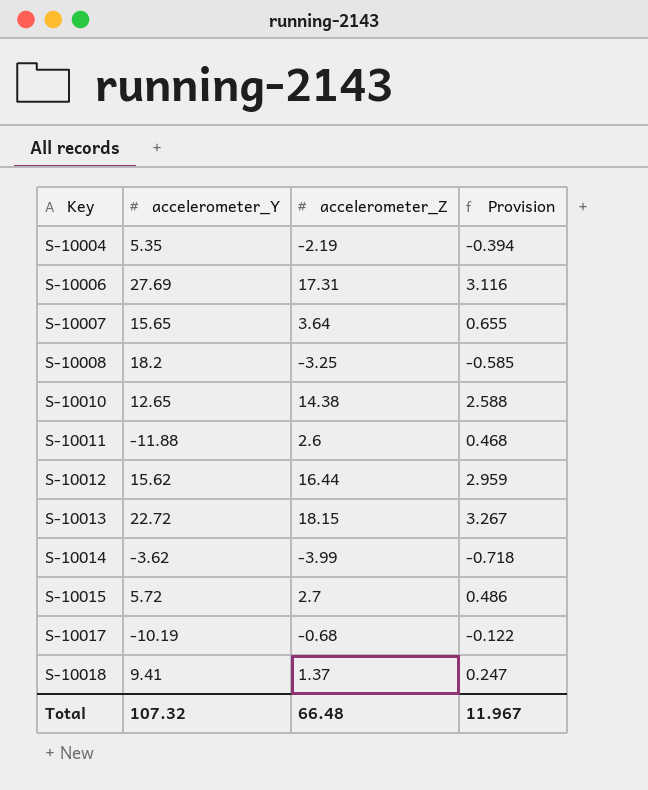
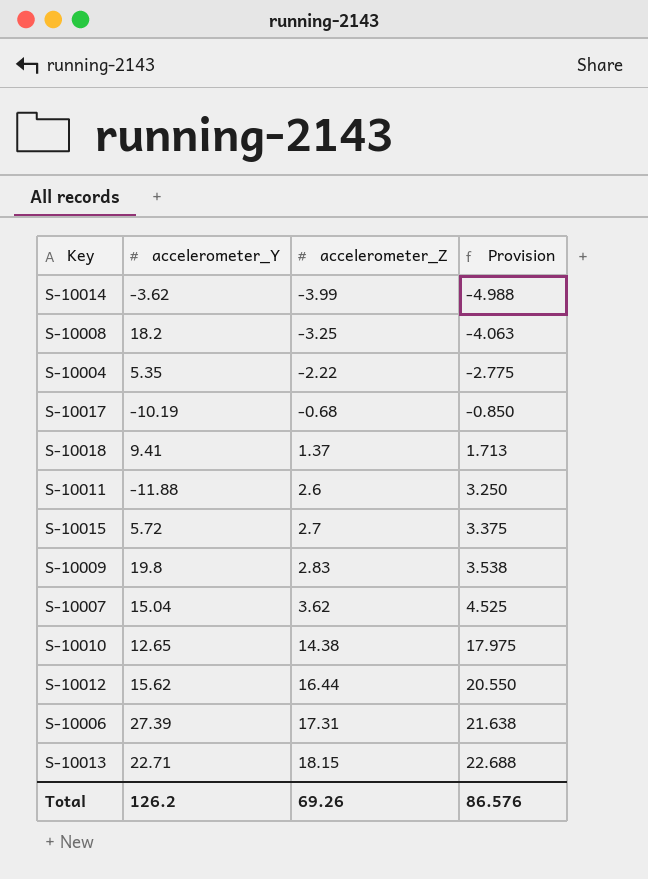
row order: Key ascending -> accelerometer_Z ascending
column Provision | formula: [accelerometer_Z] * 0.18 -> [accelerometer_Z] * 1.25
S-10004 | accelerometer_Z: -2.19 -> -2.22
row S-10009: none -> 19.8 | 2.83 | 3.538
S-10007 | accelerometer_Y: 15.65 -> 15.04
S-10007 | accelerometer_Z: 3.64 -> 3.62
S-10006 | accelerometer_Y: 27.69 -> 27.39
S-10013 | accelerometer_Y: 22.72 -> 22.71
Total | accelerometer_Y: 107.32 -> 126.2
Total | accelerometer_Z: 66.48 -> 69.26
Total | Provision: 11.967 -> 86.576

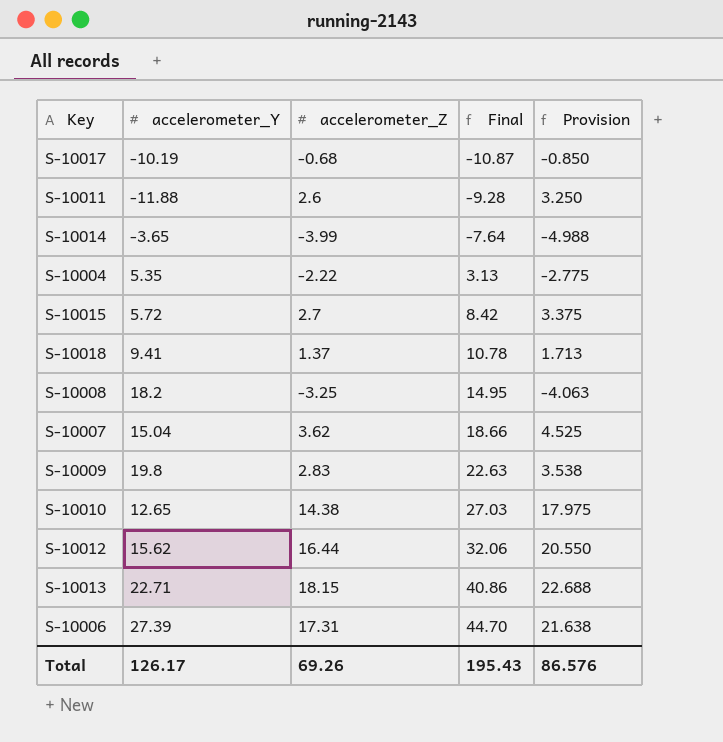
row order: accelerometer_Z ascending -> Final ascending
column Final | formula: none -> [accelerometer_Y] + [accelerometer_Z]
S-10014 | accelerometer_Y: -3.62 -> -3.65
Total | accelerometer_Y: 126.2 -> 126.17

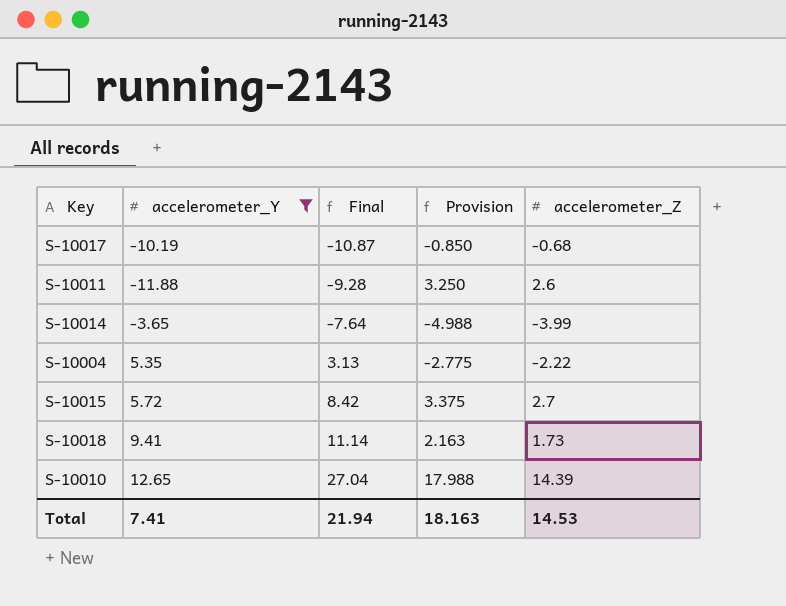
filter: none -> accelerometer_Y <= 12.65
column accelerometer_Z | position: 3 -> 5
S-10018 | Final: 10.78 -> 11.14
S-10018 | Provision: 1.713 -> 2.163
S-10018 | accelerometer_Z: 1.37 -> 1.73
S-10010 | Final: 27.03 -> 27.04
S-10010 | Provision: 17.975 -> 17.988
S-10010 | accelerometer_Z: 14.38 -> 14.39
Total | accelerometer_Y: 126.17 -> 7.41
Total | Final: 195.43 -> 21.94
Total | Provision: 86.576 -> 18.163
Total | accelerometer_Z: 69.26 -> 14.53

